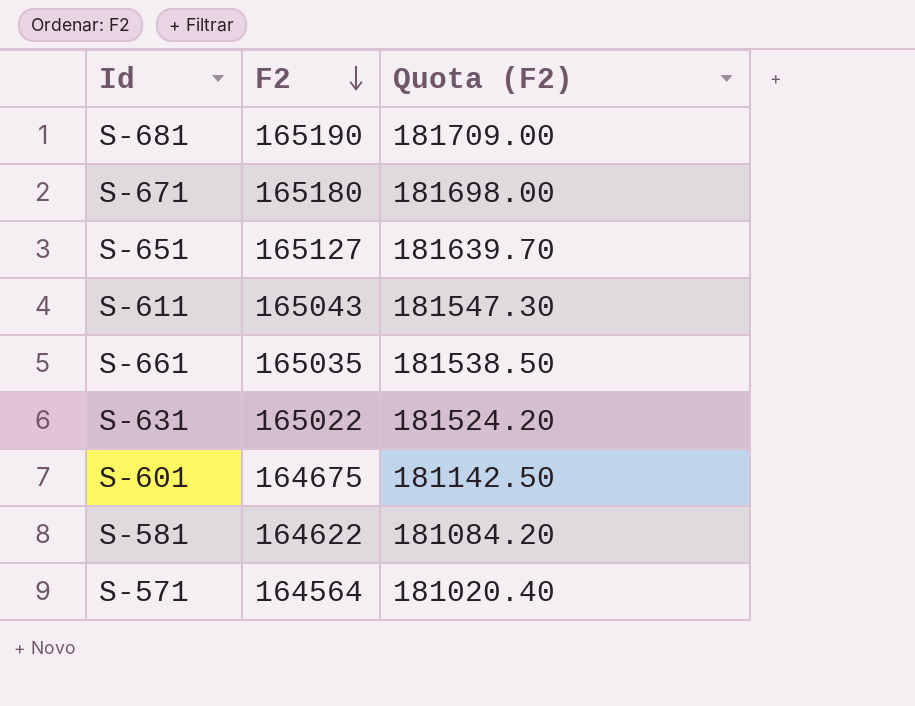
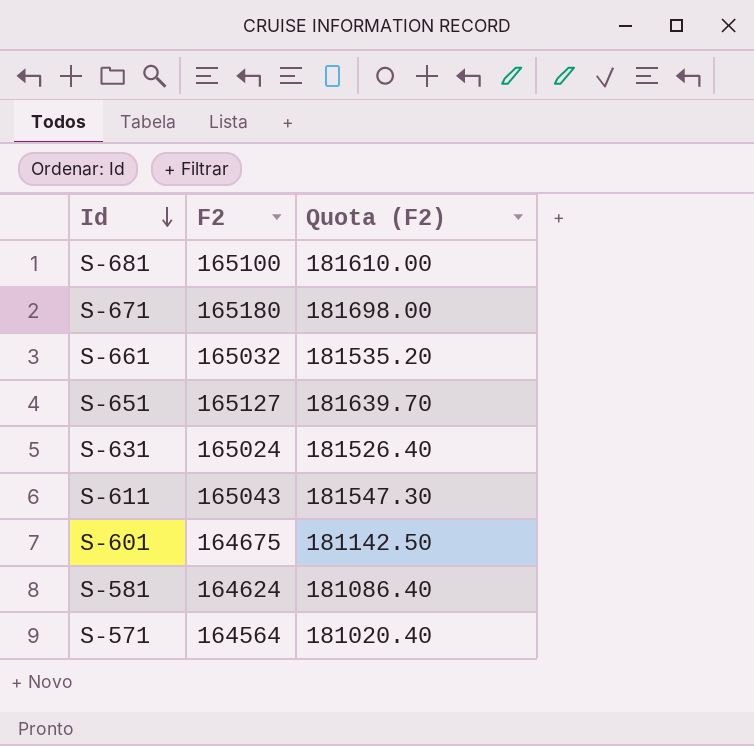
row order: F2 descending -> Id descending
S-681 | F2: 165190 -> 165100
S-681 | Quota (F2): 181709.00 -> 181610.00
S-661 | F2: 165035 -> 165032
S-661 | Quota (F2): 181538.50 -> 181535.20
S-631 | F2: 165022 -> 165024
S-631 | Quota (F2): 181524.20 -> 181526.40
S-581 | F2: 164622 -> 164624
S-581 | Quota (F2): 181084.20 -> 181086.40

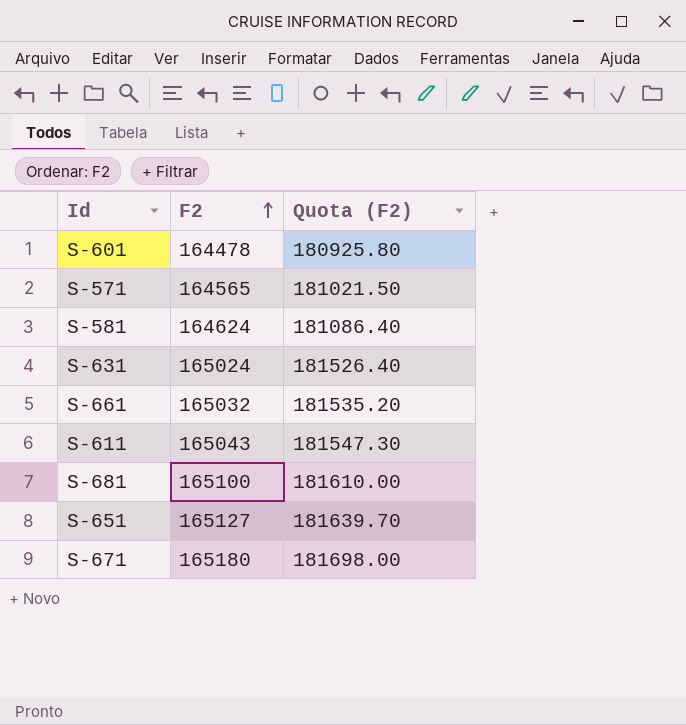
row order: Id descending -> F2 ascending
S-601 | F2: 164675 -> 164478
S-601 | Quota (F2): 181142.50 -> 180925.80
S-571 | F2: 164564 -> 164565
S-571 | Quota (F2): 181020.40 -> 181021.50

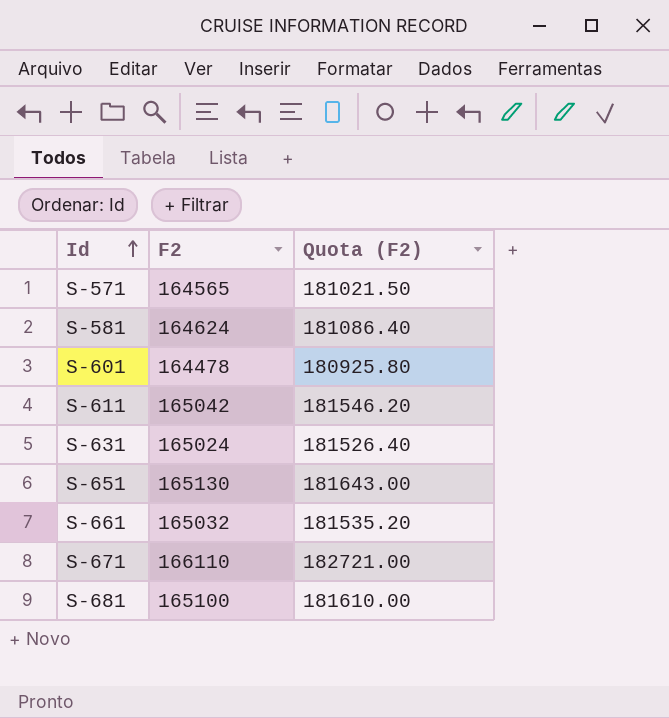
row order: F2 ascending -> Id ascending
S-611 | F2: 165043 -> 165042
S-611 | Quota (F2): 181547.30 -> 181546.20
S-651 | F2: 165127 -> 165130
S-651 | Quota (F2): 181639.70 -> 181643.00
S-671 | F2: 165180 -> 166110
S-671 | Quota (F2): 181698.00 -> 182721.00

